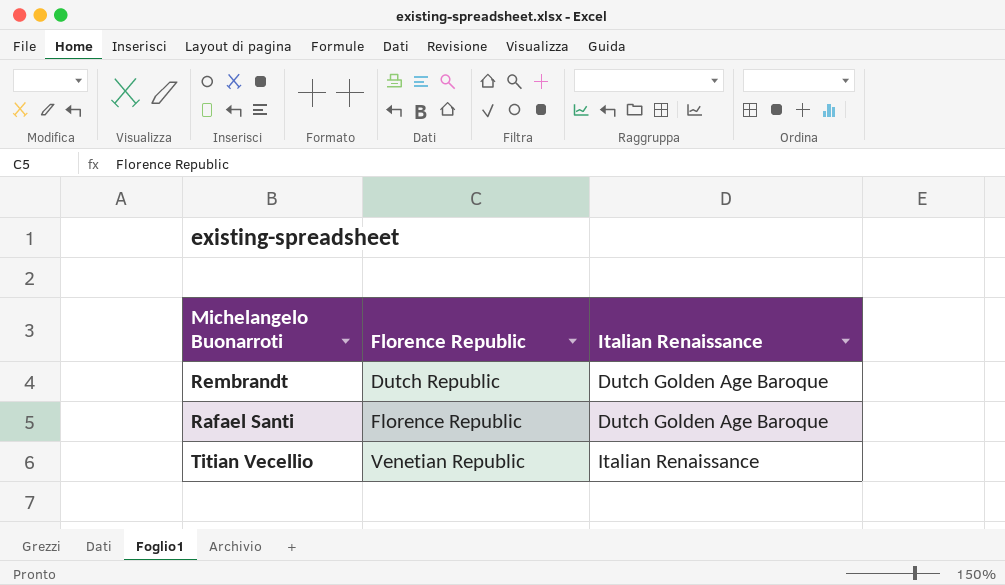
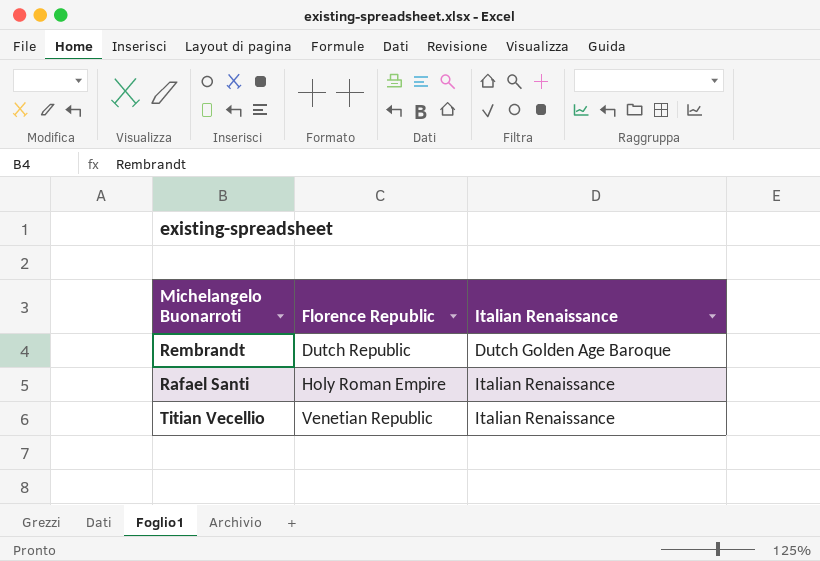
Rafael Santi | Florence Republic: Florence Republic -> Holy Roman Empire
Rafael Santi | Italian Renaissance: Dutch Golden Age Baroque -> Italian Renaissance

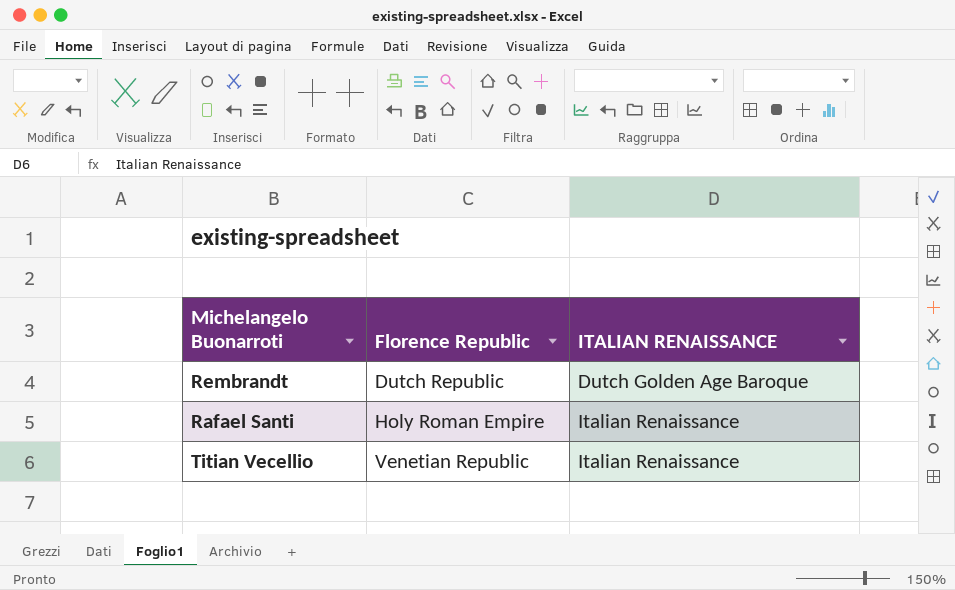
column name: Italian Renaissance -> ITALIAN RENAISSANCE

